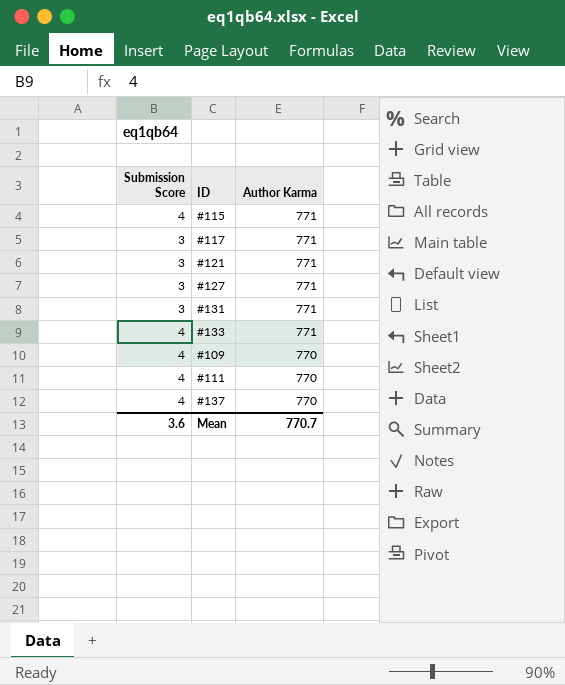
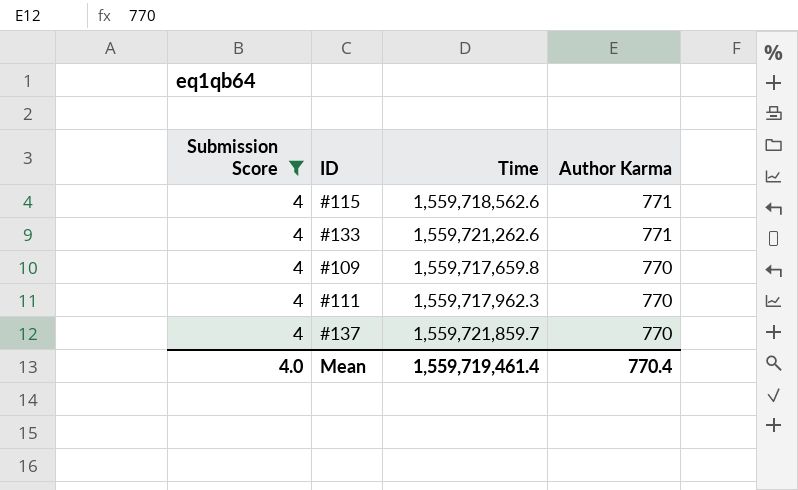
filter: none -> Submission Score = 4
column Time | position: none -> 3
Mean | Submission Score: 3.6 -> 4.0
Mean | Author Karma: 770.7 -> 770.4

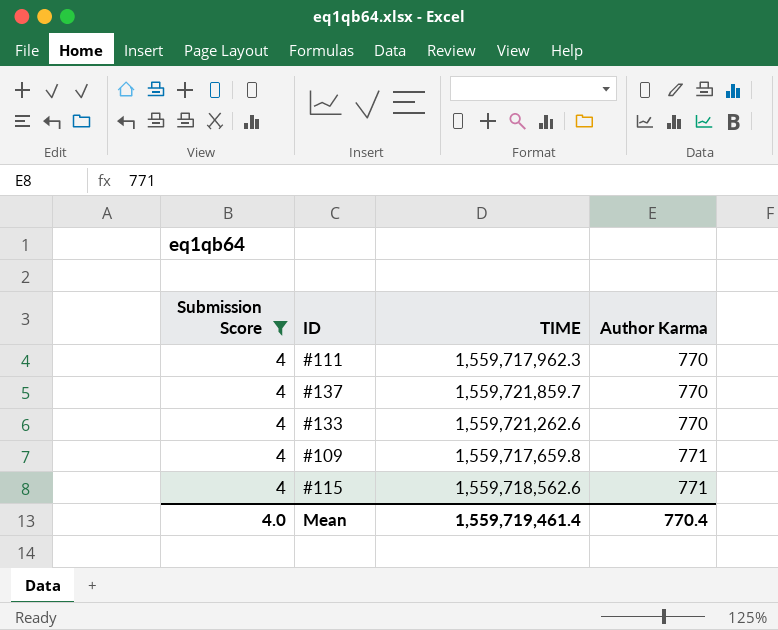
row order: Author Karma descending -> Author Karma ascending
column name: Time -> TIME
#133 | Author Karma: 771 -> 770
#109 | Author Karma: 770 -> 771

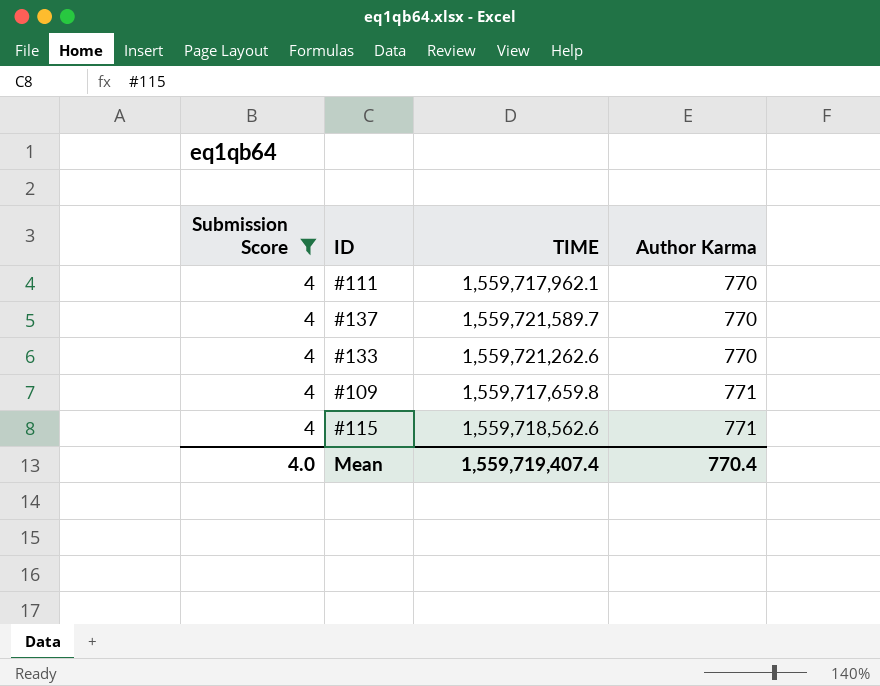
#111 | TIME: 1,559,717,962.3 -> 1,559,717,962.1
#137 | TIME: 1,559,721,859.7 -> 1,559,721,589.7
Mean | TIME: 1,559,719,461.4 -> 1,559,719,407.4

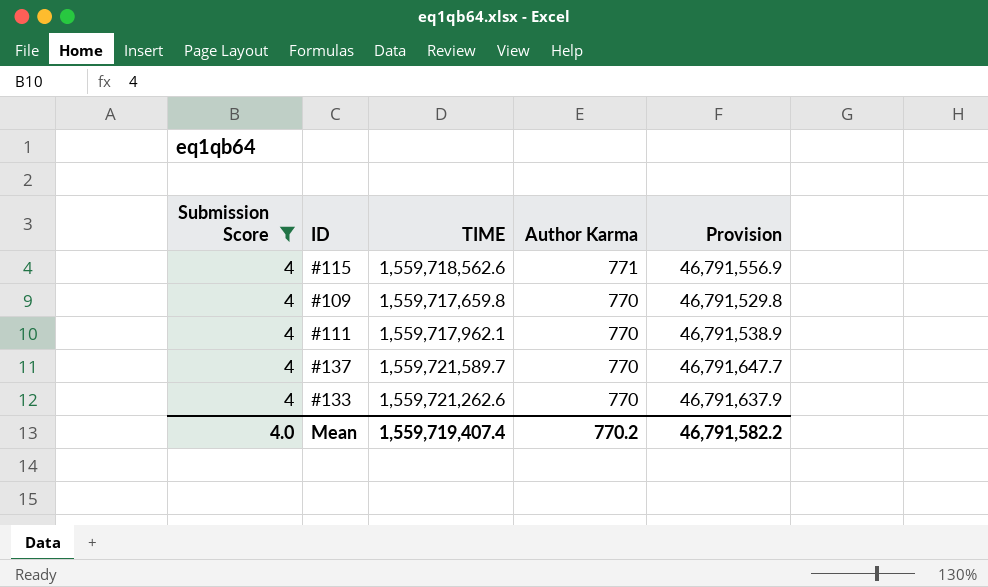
row order: Author Karma ascending -> Author Karma descending
column Provision | formula: none -> [TIME] * 0.03
#109 | Author Karma: 771 -> 770
Mean | Author Karma: 770.4 -> 770.2

